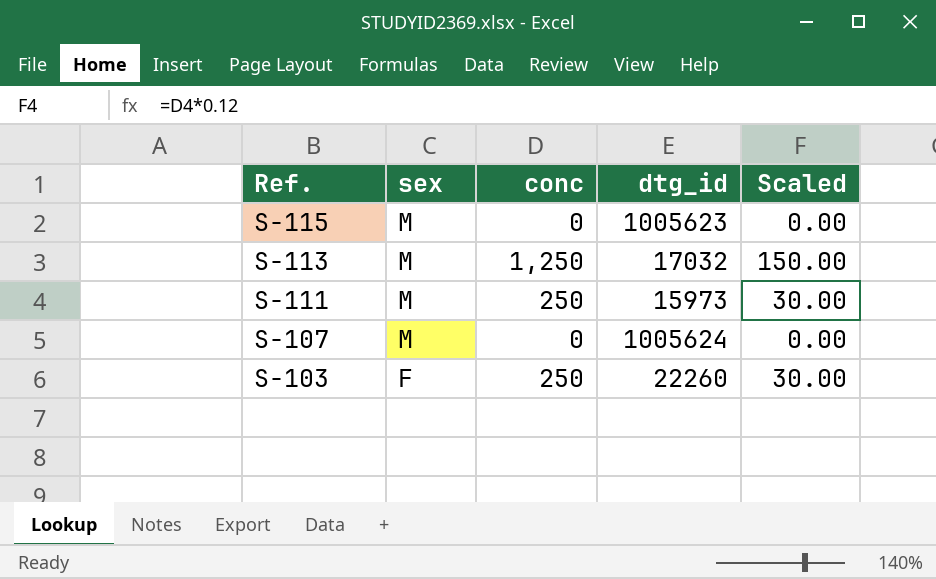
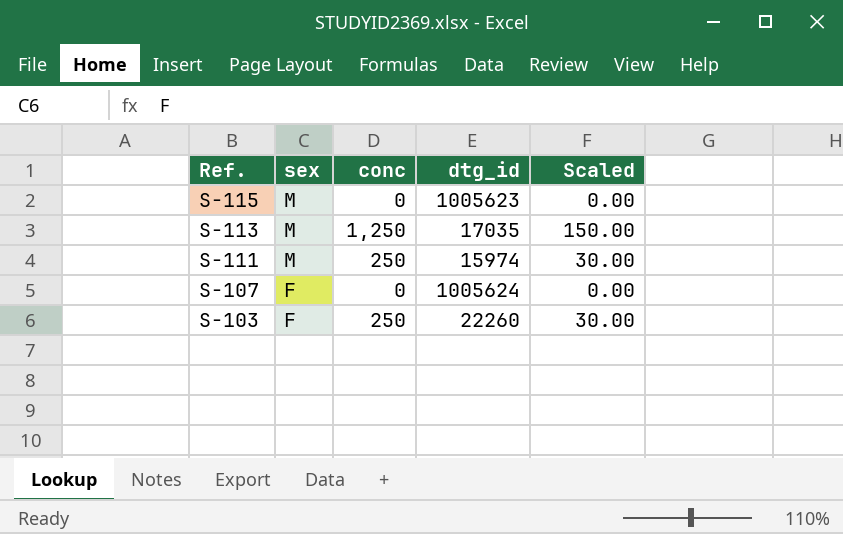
S-113 | dtg_id: 17032 -> 17035
S-111 | dtg_id: 15973 -> 15974
S-107 | sex: M -> F

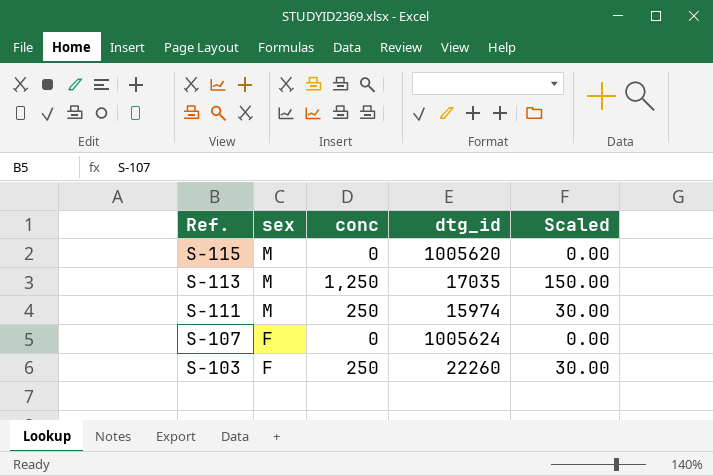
S-115 | dtg_id: 1005623 -> 1005620

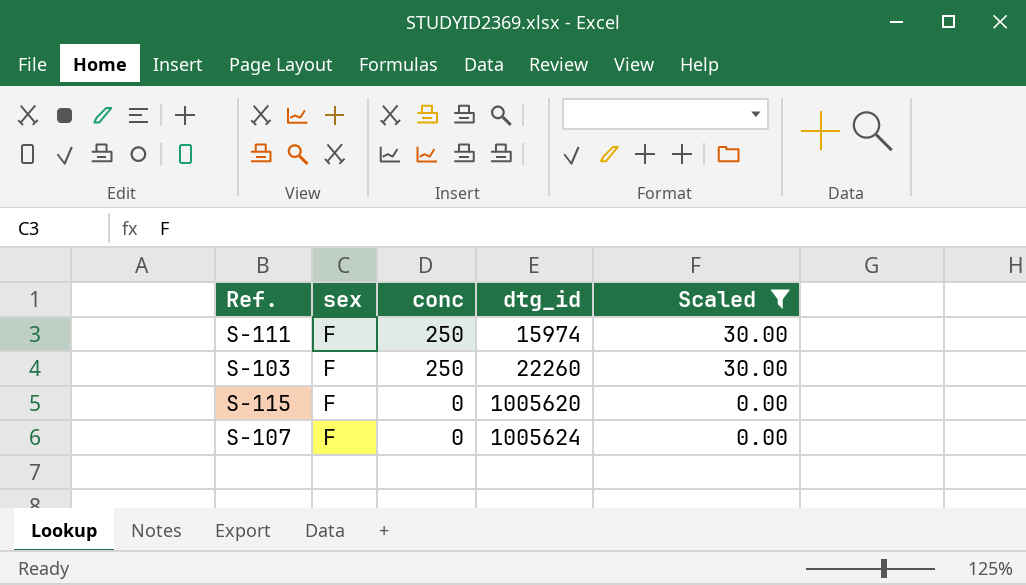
filter: none -> Scaled != 150.00
row order: Ref. descending -> conc descending
S-111 | sex: M -> F
S-115 | sex: M -> F

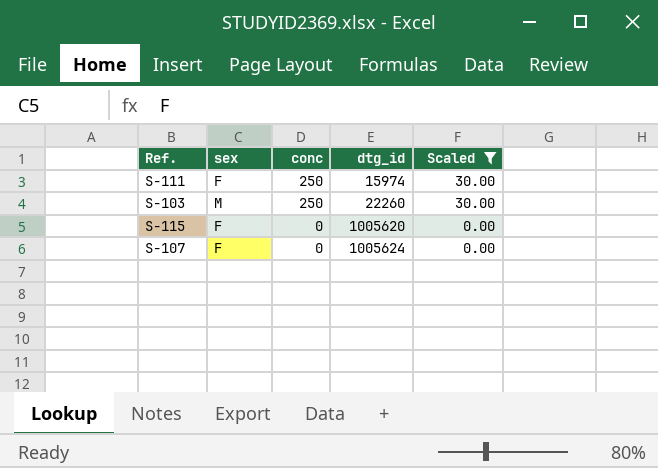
S-103 | sex: F -> M

